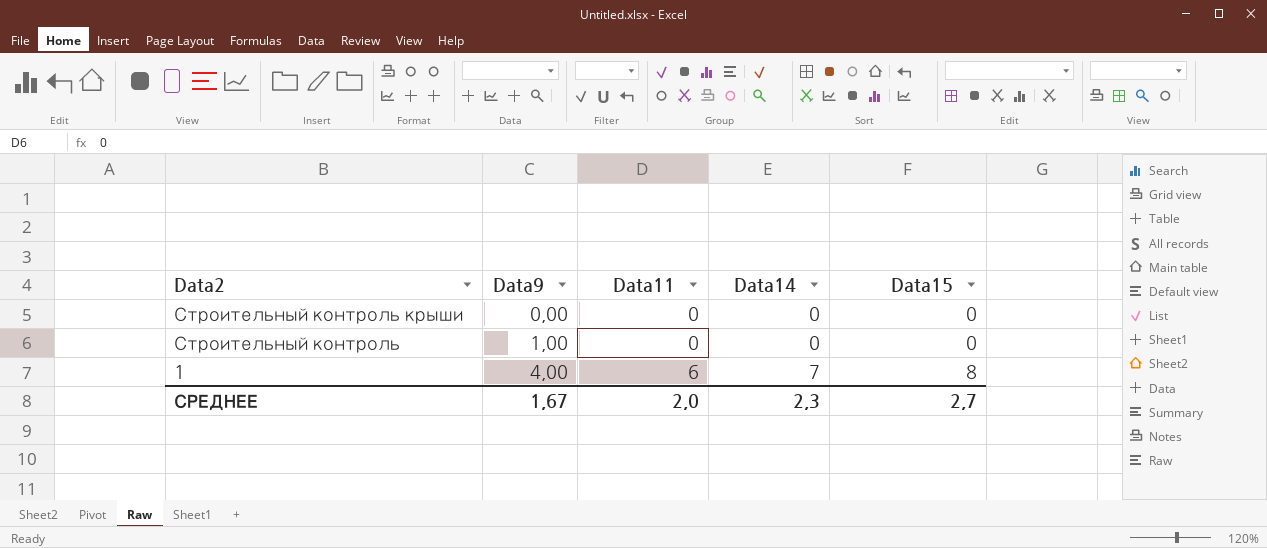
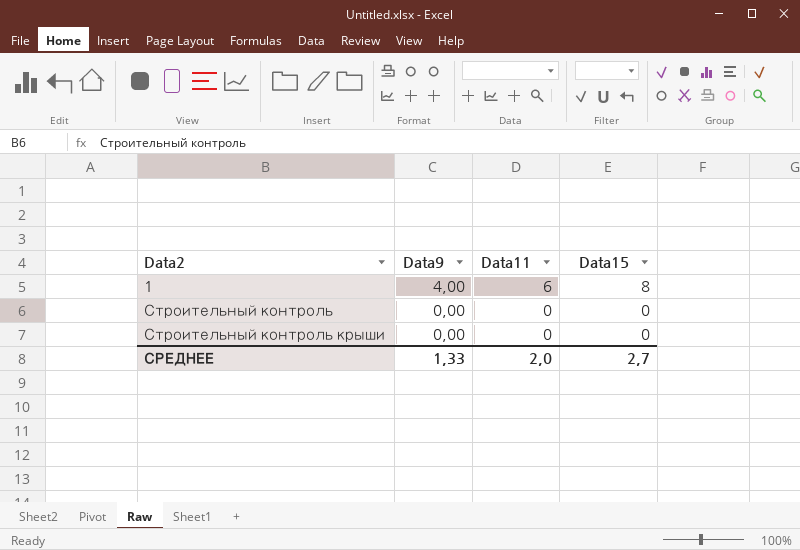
row order: Data2 descending -> Data2 ascending
column Data14 | position: 4 -> none
Строительный контроль | Data9: 1,00 -> 0,00
СРЕДНЕЕ | Data9: 1,67 -> 1,33

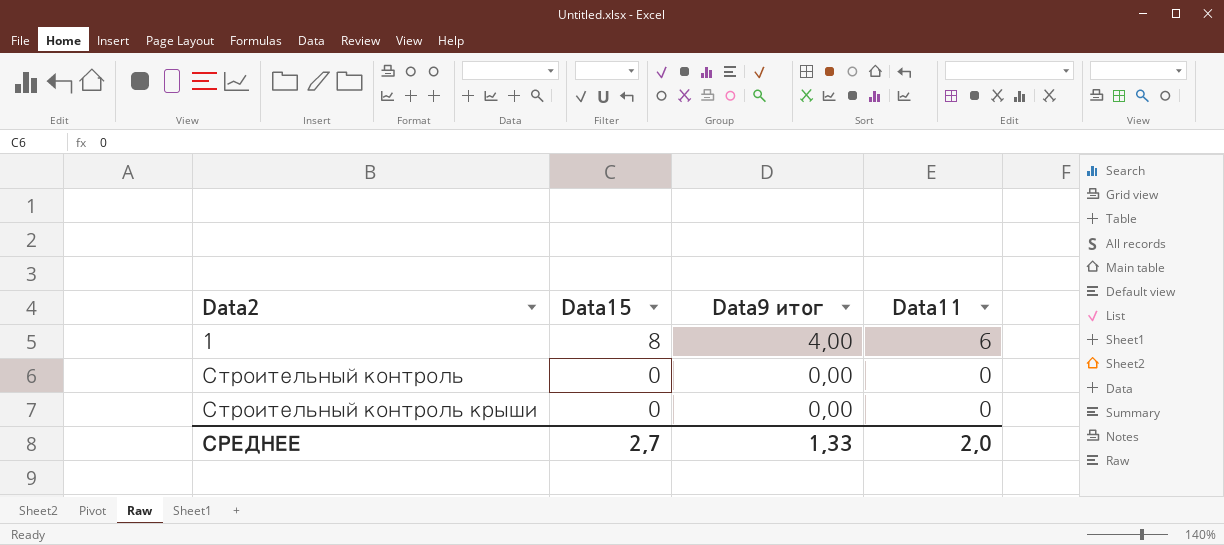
column Data15 | position: 4 -> 2
column name: Data9 -> Data9 итог

